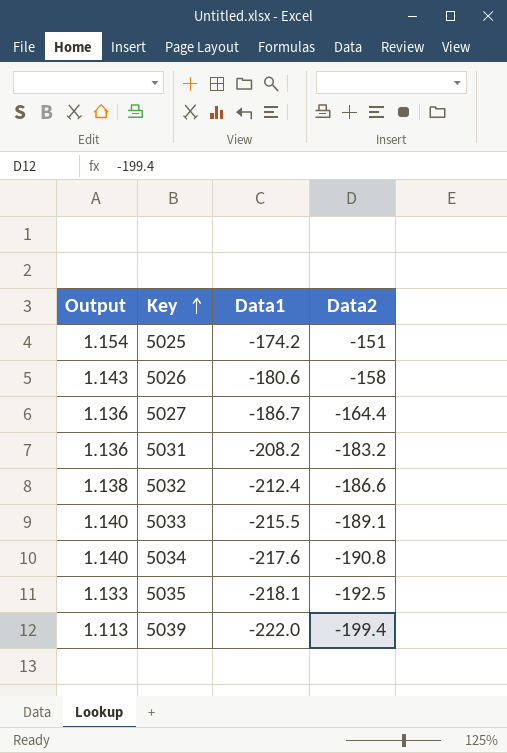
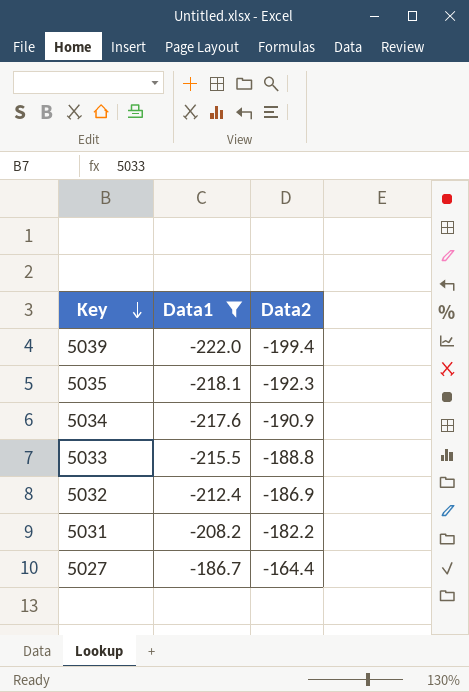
filter: none -> Data1 <= -186.7
row order: Key ascending -> Key descending
column Output | formula: [Data1] / [Data2] -> none
5035 | Data2: -192.5 -> -192.3
5034 | Data2: -190.8 -> -190.9
5033 | Data2: -189.1 -> -188.8
5032 | Data2: -186.6 -> -186.9
5031 | Data2: -183.2 -> -182.2

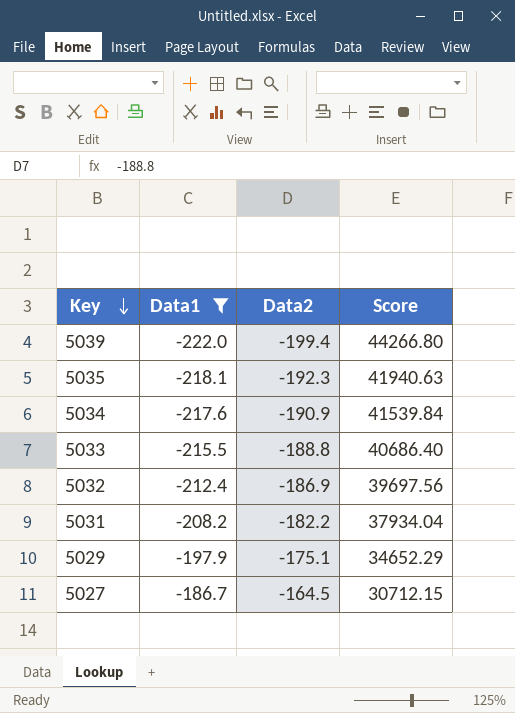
column Score | formula: none -> [Data1] * [Data2]
row 5029: none -> -197.9 | -175.1 | 34652.29
5027 | Data2: -164.4 -> -164.5

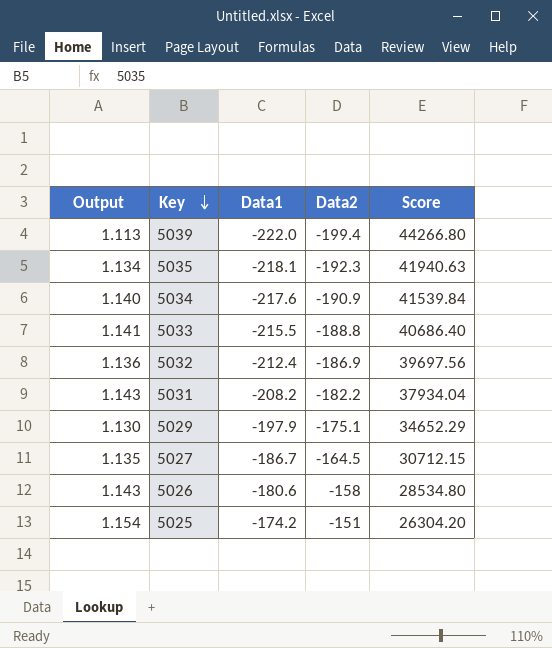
filter: Data1 <= -186.7 -> none
column Output | formula: none -> [Data1] / [Data2]

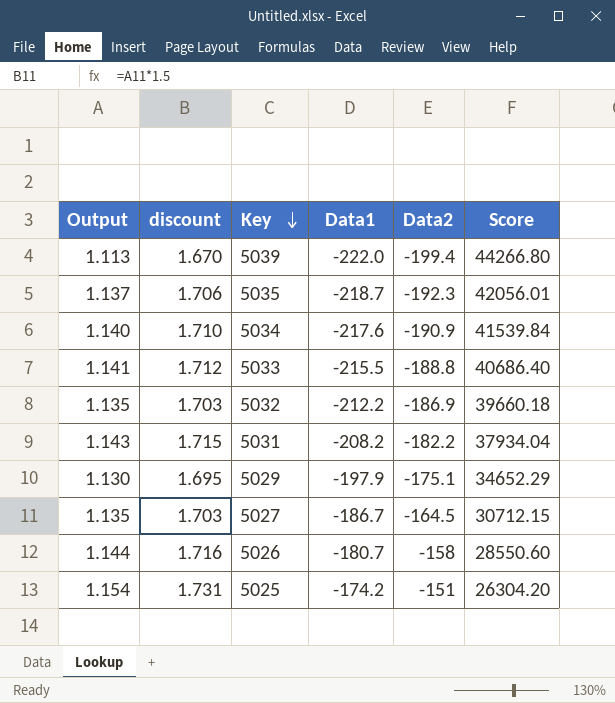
column discount | formula: none -> [Output] * 1.5
5035 | Output: 1.134 -> 1.137
5035 | Data1: -218.1 -> -218.7
5035 | Score: 41940.63 -> 42056.01
5032 | Output: 1.136 -> 1.135
5032 | Data1: -212.4 -> -212.2
5032 | Score: 39697.56 -> 39660.18
5026 | Output: 1.143 -> 1.144
5026 | Data1: -180.6 -> -180.7
5026 | Score: 28534.80 -> 28550.60

